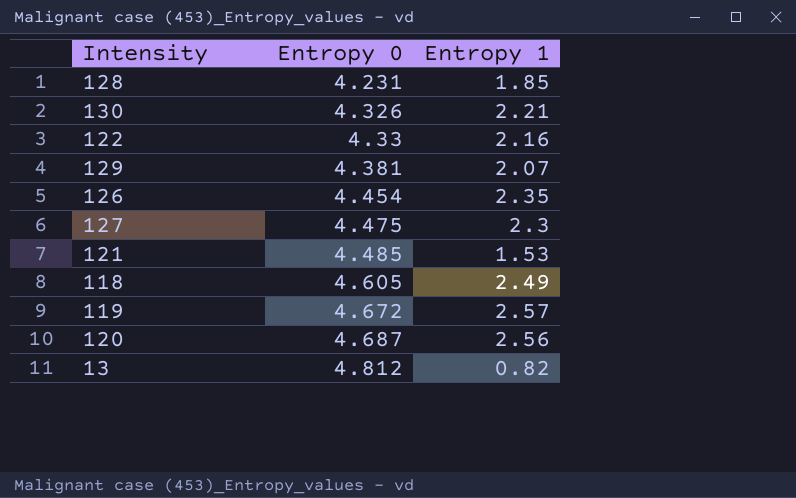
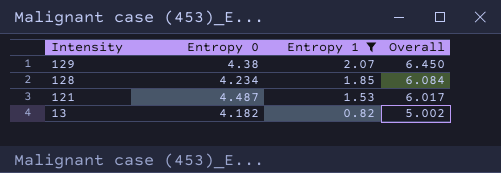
filter: none -> Entropy 1 <= 2.07
row order: Entropy 0 ascending -> Intensity descending
column Overall | formula: none -> [Entropy 0] + [Entropy 1]
129 | Entropy 0: 4.381 -> 4.38
128 | Entropy 0: 4.231 -> 4.234
121 | Entropy 0: 4.485 -> 4.487
13 | Entropy 0: 4.812 -> 4.182

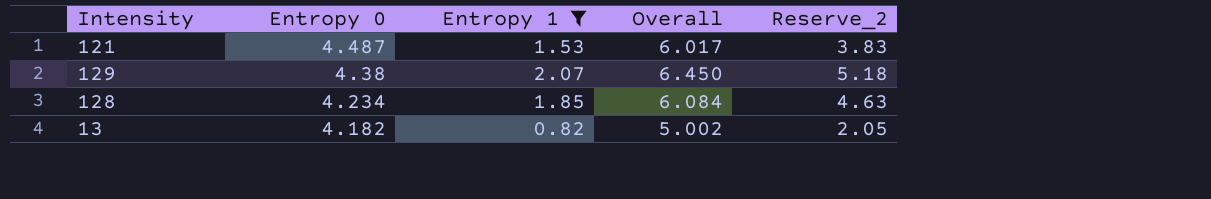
row order: Intensity descending -> Entropy 0 descending
column Reserve_2 | formula: none -> [Entropy 1] * 2.5

